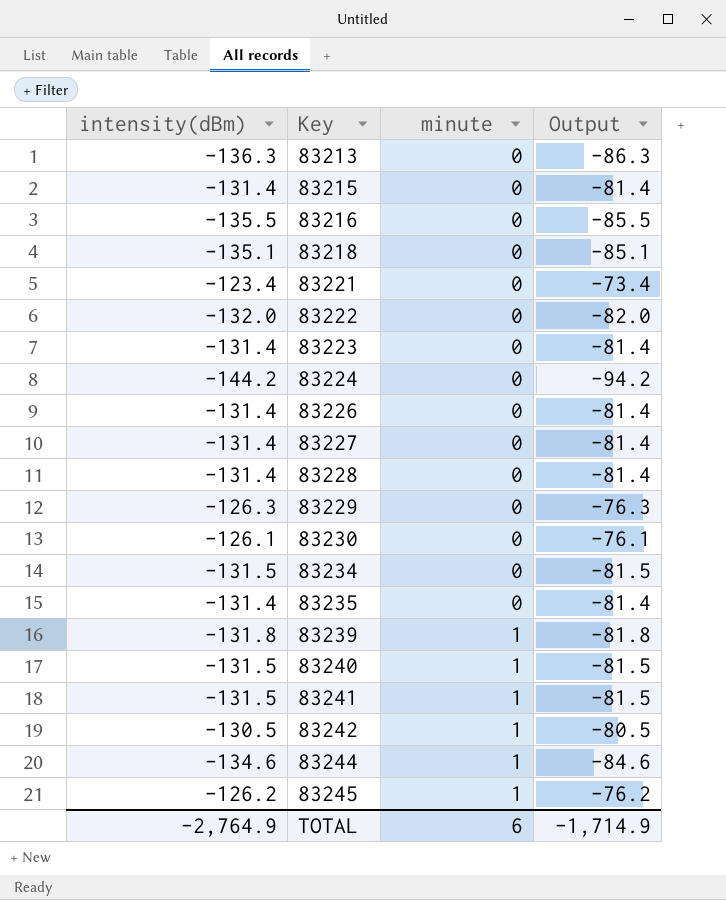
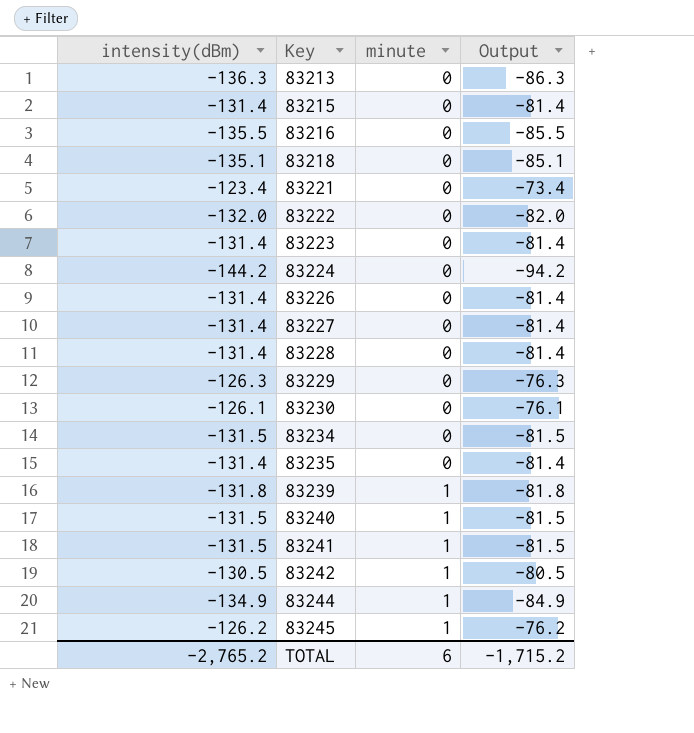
83244 | intensity(dBm): -134.6 -> -134.9
83244 | Output: -84.6 -> -84.9
TOTAL | intensity(dBm): -2,764.9 -> -2,765.2
TOTAL | Output: -1,714.9 -> -1,715.2

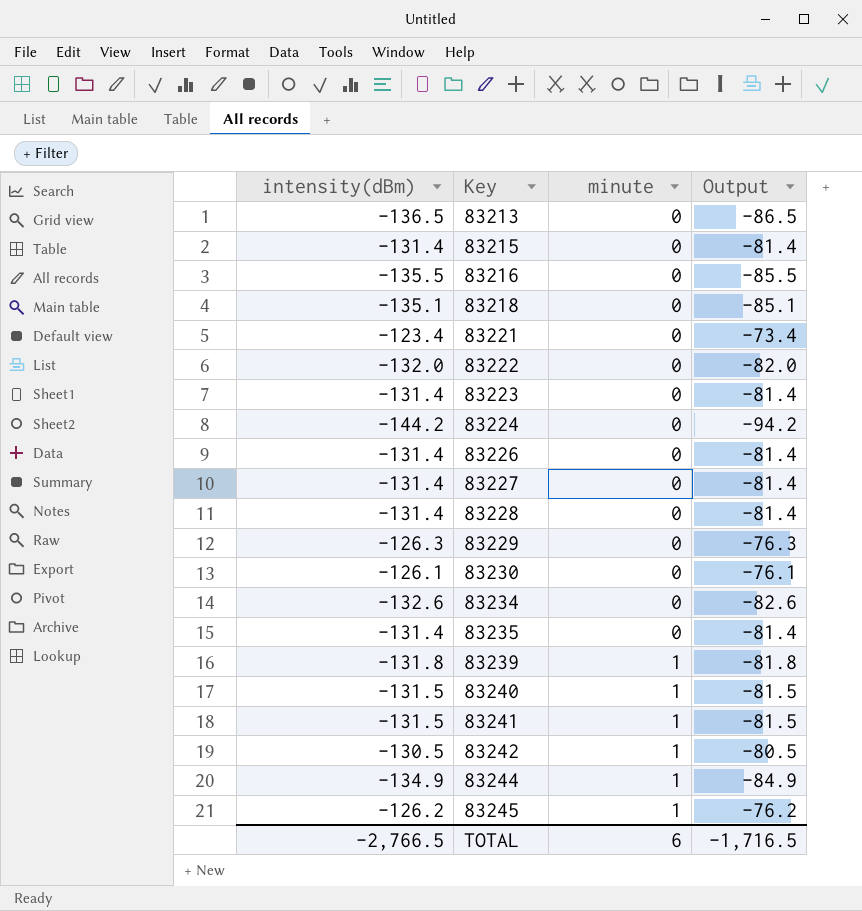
83213 | intensity(dBm): -136.3 -> -136.5
83213 | Output: -86.3 -> -86.5
83234 | intensity(dBm): -131.5 -> -132.6
83234 | Output: -81.5 -> -82.6
TOTAL | intensity(dBm): -2,765.2 -> -2,766.5
TOTAL | Output: -1,715.2 -> -1,716.5

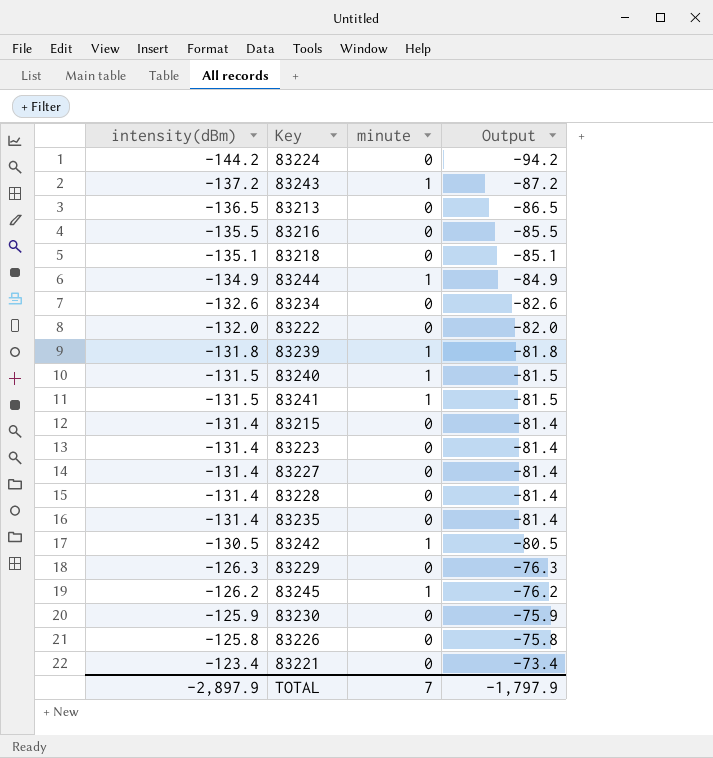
row order: Key ascending -> intensity(dBm) ascending
row 83243: none -> -137.2 | 1 | -87.2
83230 | intensity(dBm): -126.1 -> -125.9
83230 | Output: -76.1 -> -75.9
83226 | intensity(dBm): -131.4 -> -125.8
83226 | Output: -81.4 -> -75.8
TOTAL | intensity(dBm): -2,766.5 -> -2,897.9
TOTAL | minute: 6 -> 7
TOTAL | Output: -1,716.5 -> -1,797.9

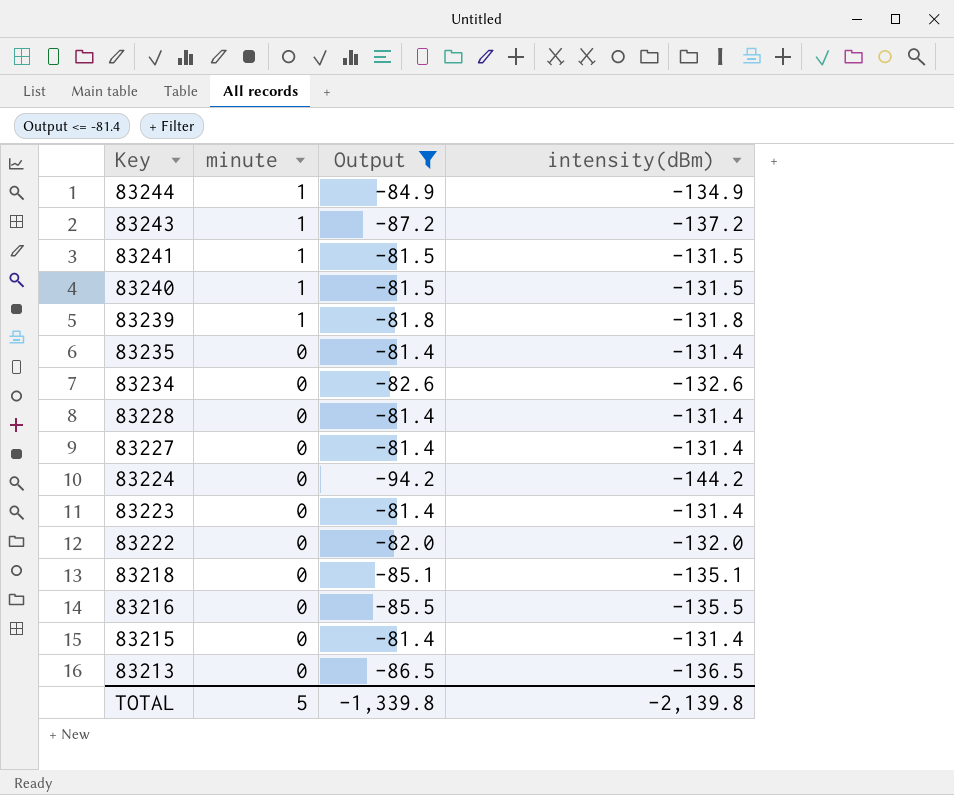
filter: none -> Output <= -81.4
row order: intensity(dBm) ascending -> Key descending
column intensity(dBm) | position: 1 -> 4
TOTAL | minute: 7 -> 5
TOTAL | Output: -1,797.9 -> -1,339.8
TOTAL | intensity(dBm): -2,897.9 -> -2,139.8

